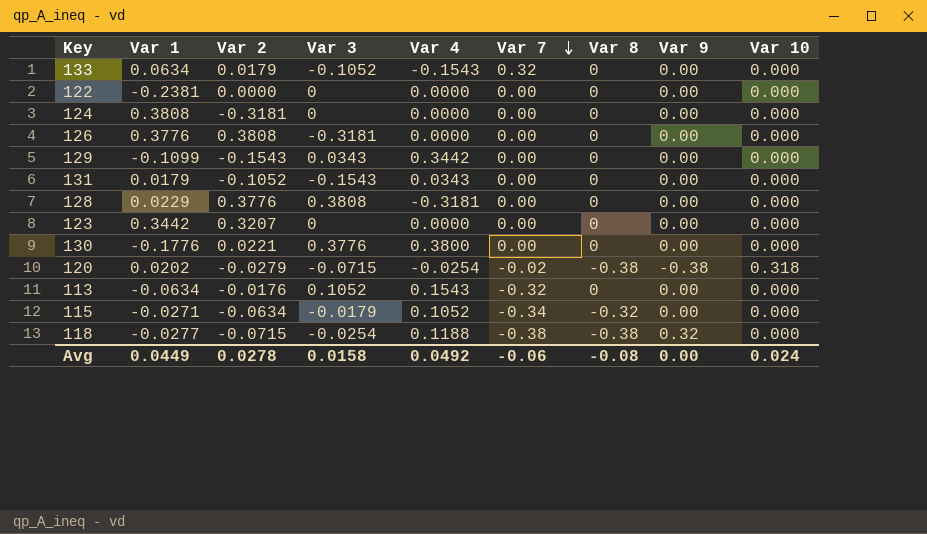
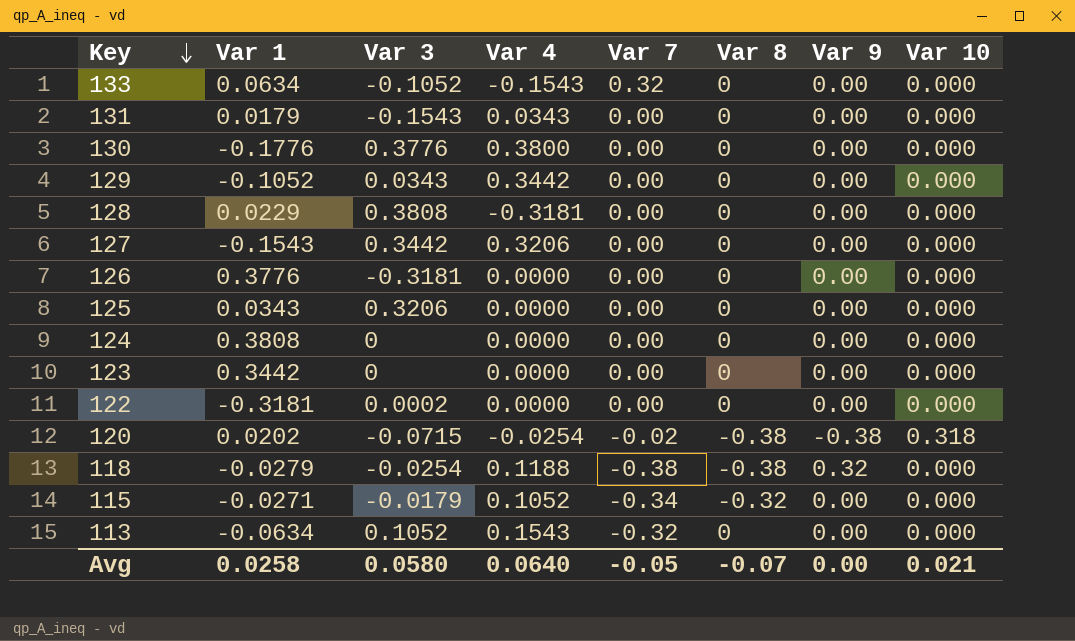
row order: Var 7 descending -> Key descending
column Var 2 | position: 3 -> none
129 | Var 1: -0.1099 -> -0.1052
row 127: none -> -0.1543 | 0.3442 | 0.3206 | 0.00 | 0 | 0.00 | 0.000
row 125: none -> 0.0343 | 0.3206 | 0.0000 | 0.00 | 0 | 0.00 | 0.000
122 | Var 1: -0.2381 -> -0.3181
122 | Var 3: 0 -> 0.0002
118 | Var 1: -0.0277 -> -0.0279
Avg | Var 1: 0.0449 -> 0.0258
Avg | Var 3: 0.0158 -> 0.0580
Avg | Var 4: 0.0492 -> 0.0640
Avg | Var 7: -0.06 -> -0.05
Avg | Var 8: -0.08 -> -0.07
Avg | Var 10: 0.024 -> 0.021

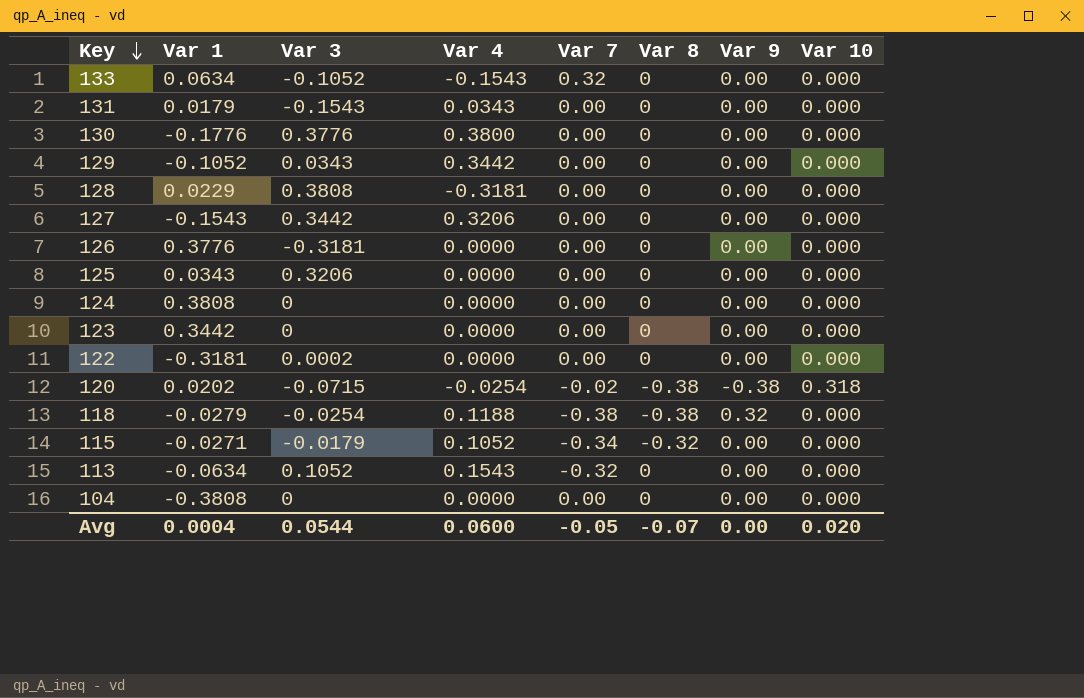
row 104: none -> -0.3808 | 0 | 0.0000 | 0.00 | 0 | 0.00 | 0.000
Avg | Var 1: 0.0258 -> 0.0004
Avg | Var 3: 0.0580 -> 0.0544
Avg | Var 4: 0.0640 -> 0.0600
Avg | Var 10: 0.021 -> 0.020

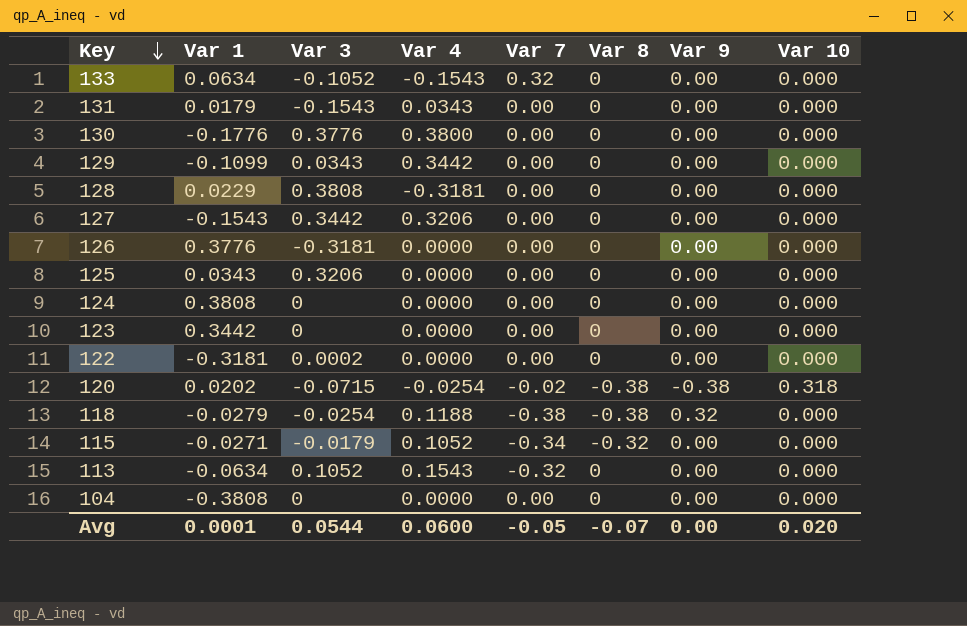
129 | Var 1: -0.1052 -> -0.1099
Avg | Var 1: 0.0004 -> 0.0001

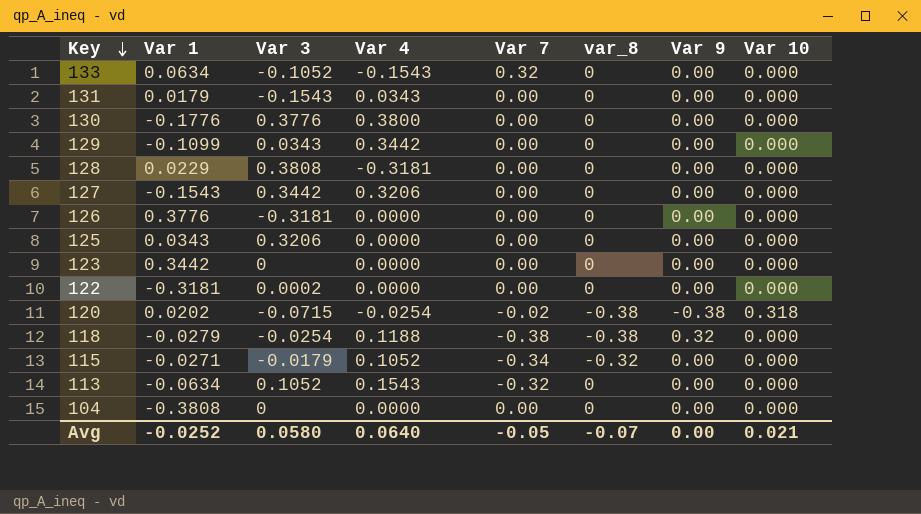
column name: Var 8 -> var_8
row 124: 0.3808 | 0 | 0.0000 | 0.00 | 0 | 0.00 | 0.000 -> none
Avg | Var 1: 0.0001 -> -0.0252
Avg | Var 3: 0.0544 -> 0.0580
Avg | Var 4: 0.0600 -> 0.0640
Avg | Var 10: 0.020 -> 0.021

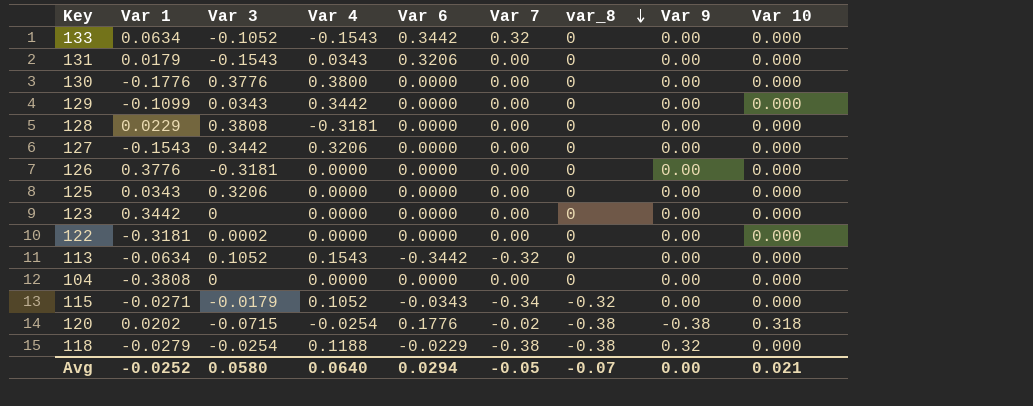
row order: Key descending -> var_8 descending
column Var 6 | position: none -> 5

